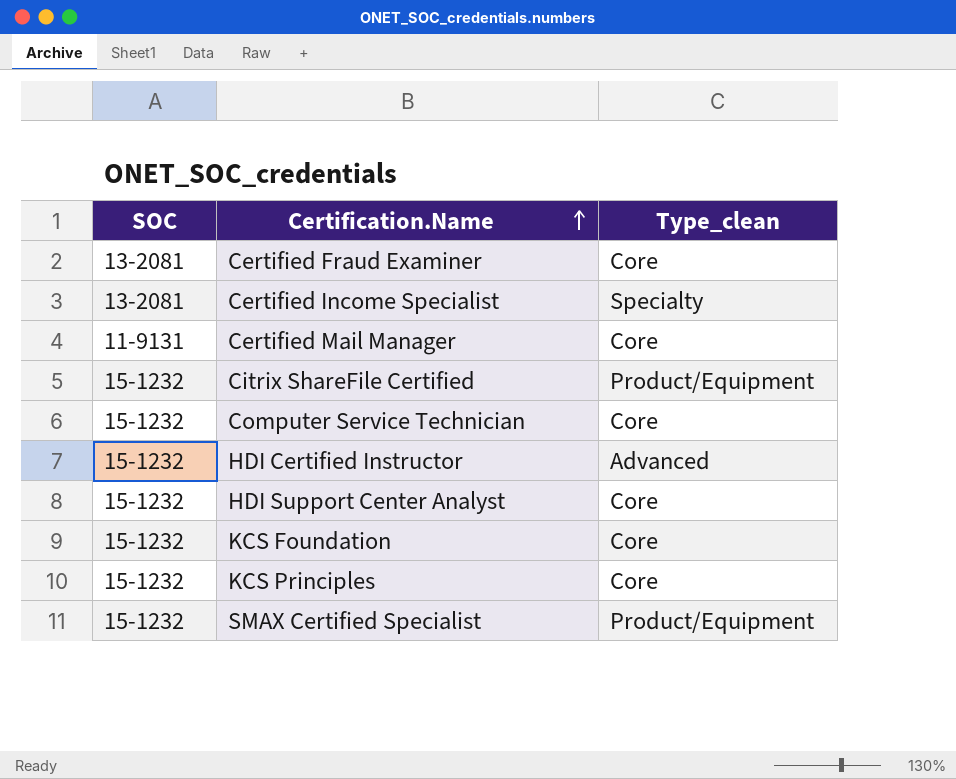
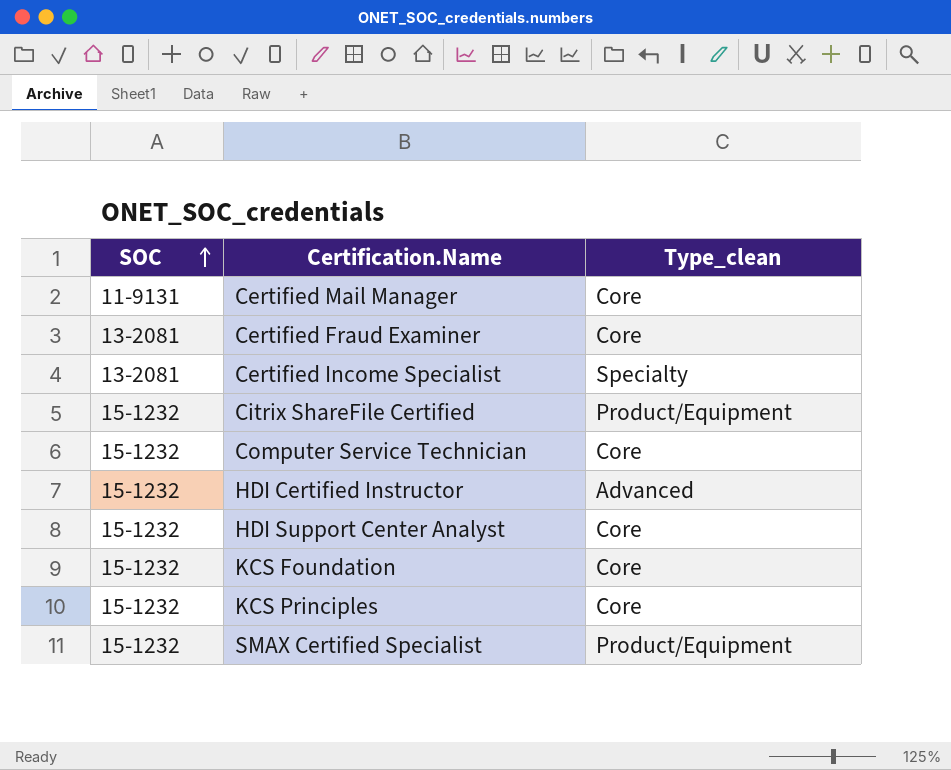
row order: Certification.Name ascending -> SOC ascending

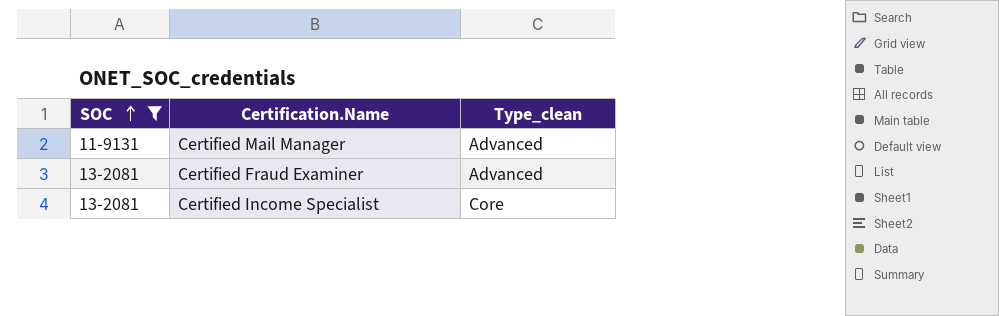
filter: none -> SOC != 15-1232
Certified Mail Manager | Type_clean: Core -> Advanced
Certified Fraud Examiner | Type_clean: Core -> Advanced
Certified Income Specialist | Type_clean: Specialty -> Core

